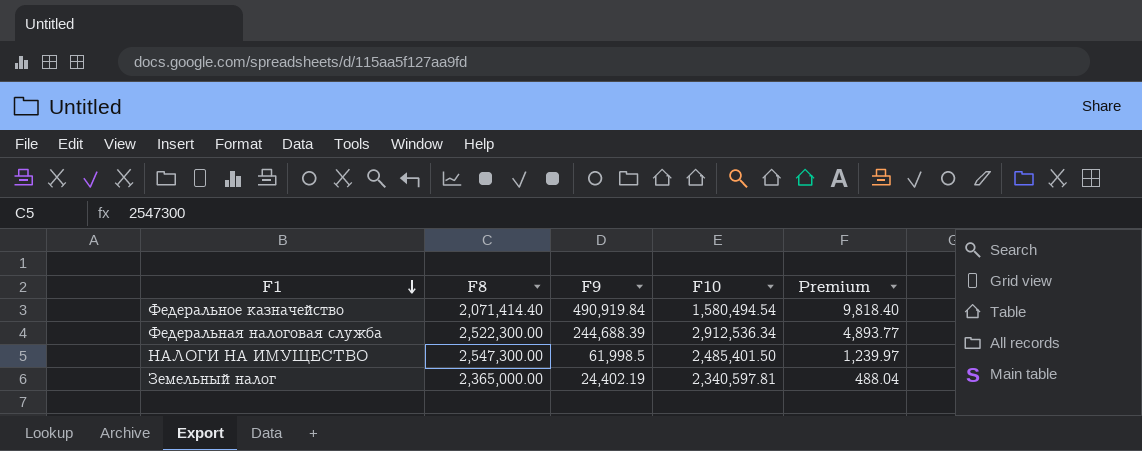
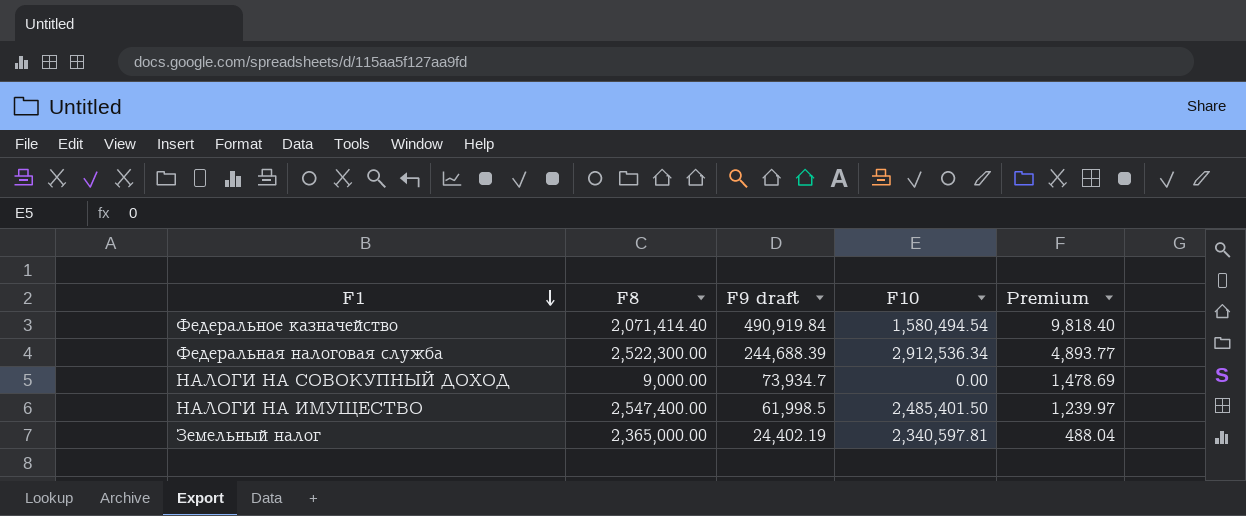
column name: F9 -> F9 draft
row НАЛОГИ НА СОВОКУПНЫЙ ДОХОД: none -> 9,000.00 | 73,934.7 | 0.00 | 1,478.69
НАЛОГИ НА ИМУЩЕСТВО | F8: 2,547,300.00 -> 2,547,400.00

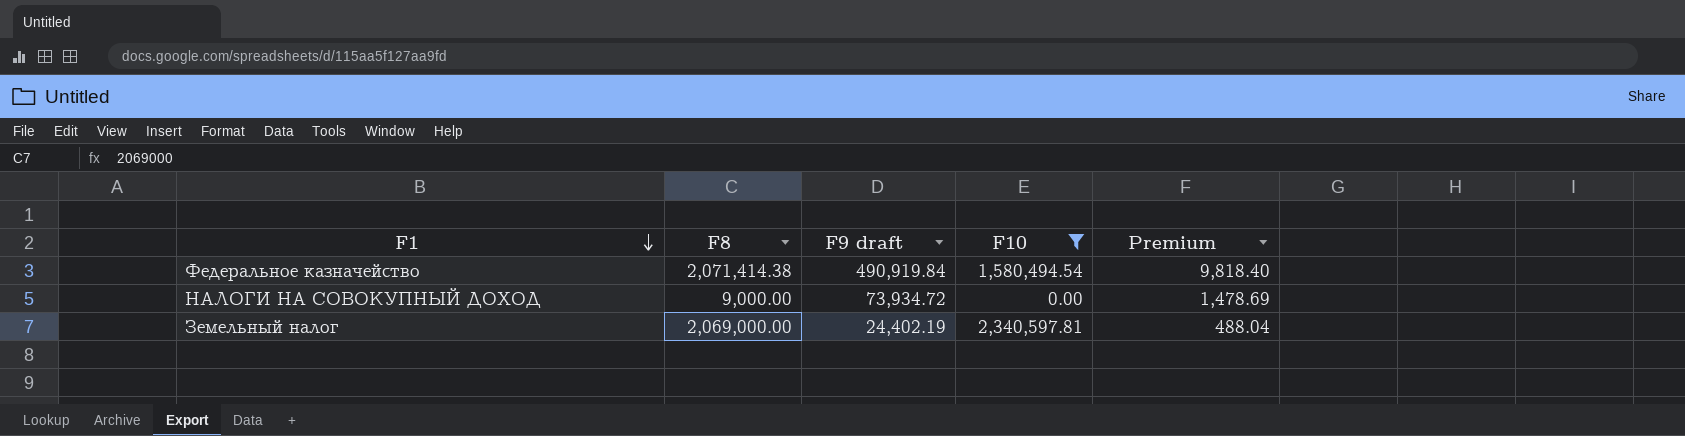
filter: none -> F10 <= 2,340,597.81
Федеральное казначейство | F8: 2,071,414.40 -> 2,071,414.38
НАЛОГИ НА СОВОКУПНЫЙ ДОХОД | F9 draft: 73,934.7 -> 73,934.72
Земельный налог | F8: 2,365,000.00 -> 2,069,000.00

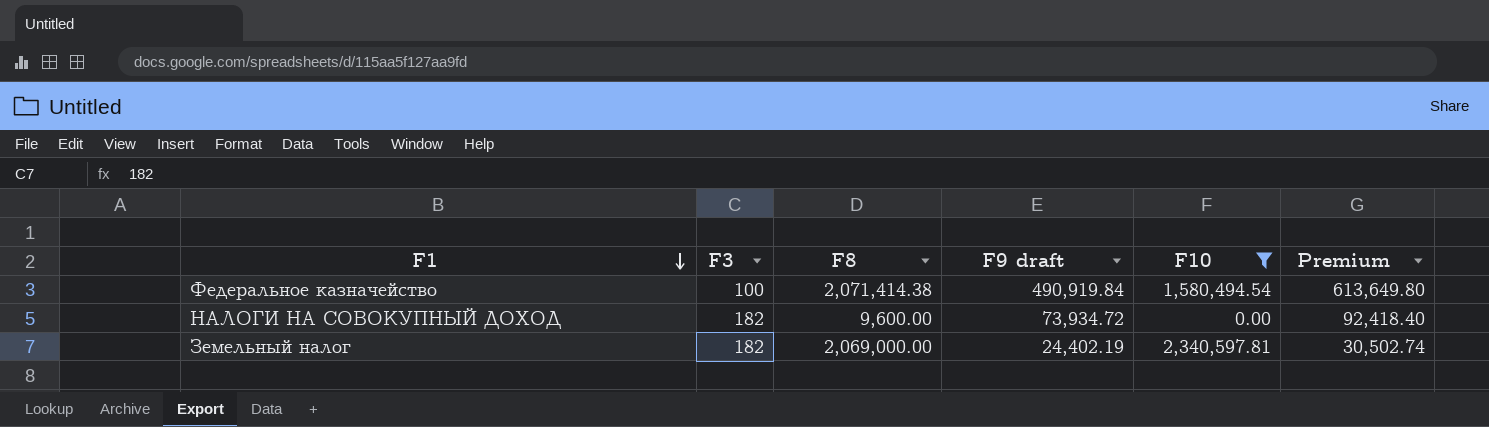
column F3 | position: none -> 2
column Premium | formula: [F9 draft] * 0.02 -> [F9 draft] * 1.25
НАЛОГИ НА СОВОКУПНЫЙ ДОХОД | F8: 9,000.00 -> 9,600.00

